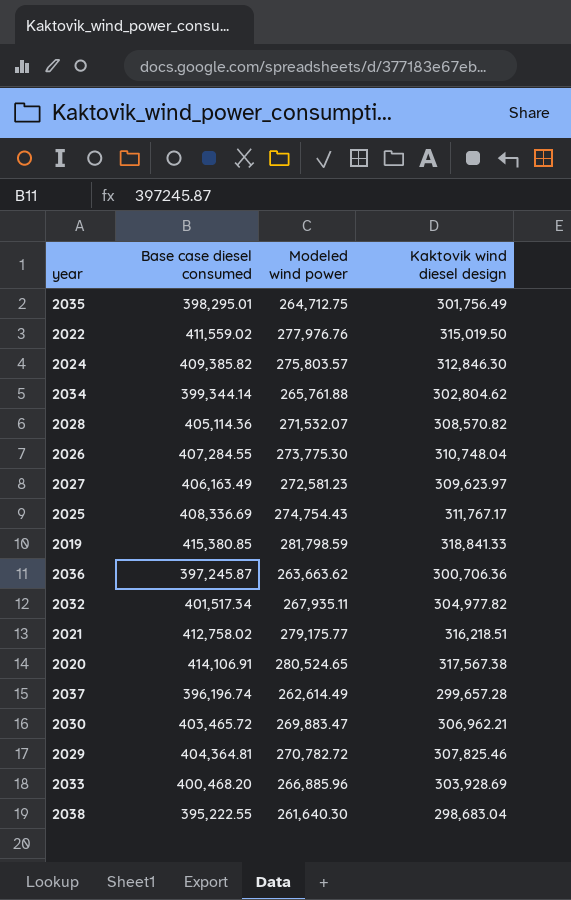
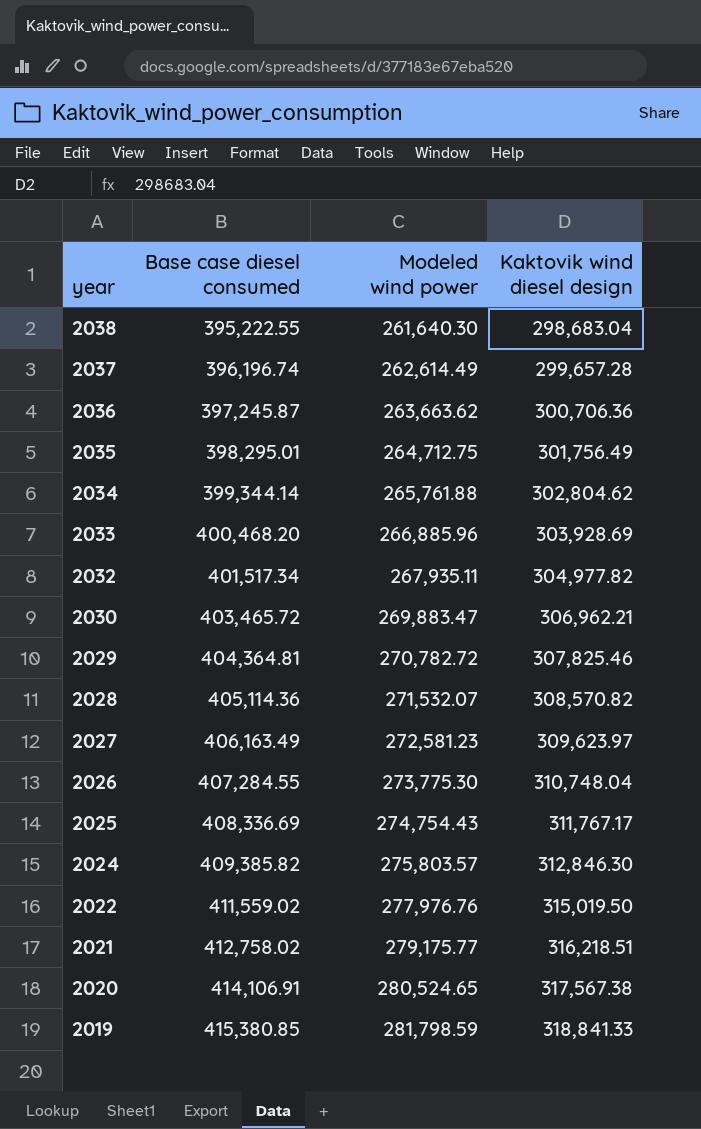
row order: none -> year descending

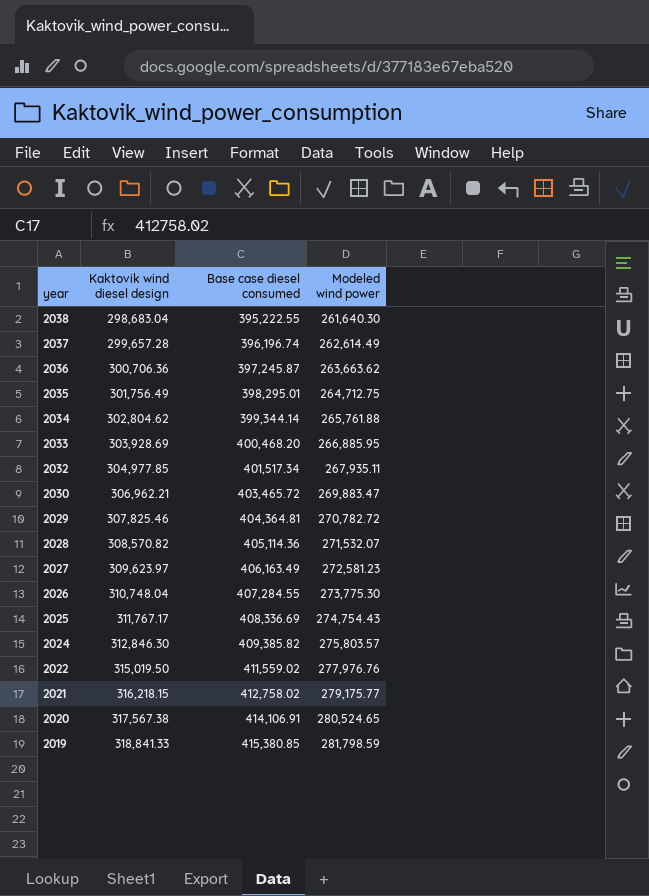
column Kaktovik wind diesel design | position: 4 -> 2
2033 | Modeled wind power: 266,885.96 -> 266,885.95
2032 | Kaktovik wind diesel design: 304,977.82 -> 304,977.85
2021 | Kaktovik wind diesel design: 316,218.51 -> 316,218.15

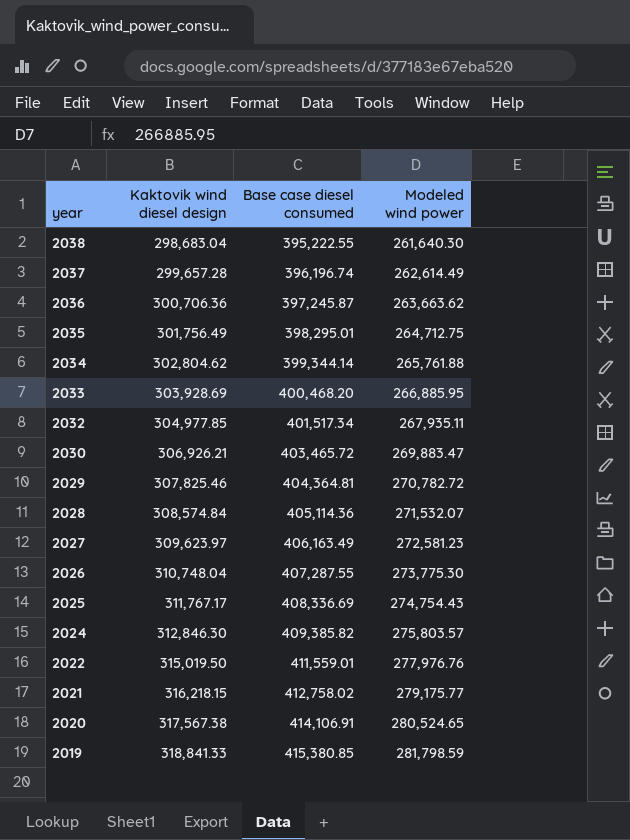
2030 | Kaktovik wind diesel design: 306,962.21 -> 306,926.21
2028 | Kaktovik wind diesel design: 308,570.82 -> 308,574.84
2026 | Base case diesel consumed: 407,284.55 -> 407,287.55
2022 | Base case diesel consumed: 411,559.02 -> 411,559.01

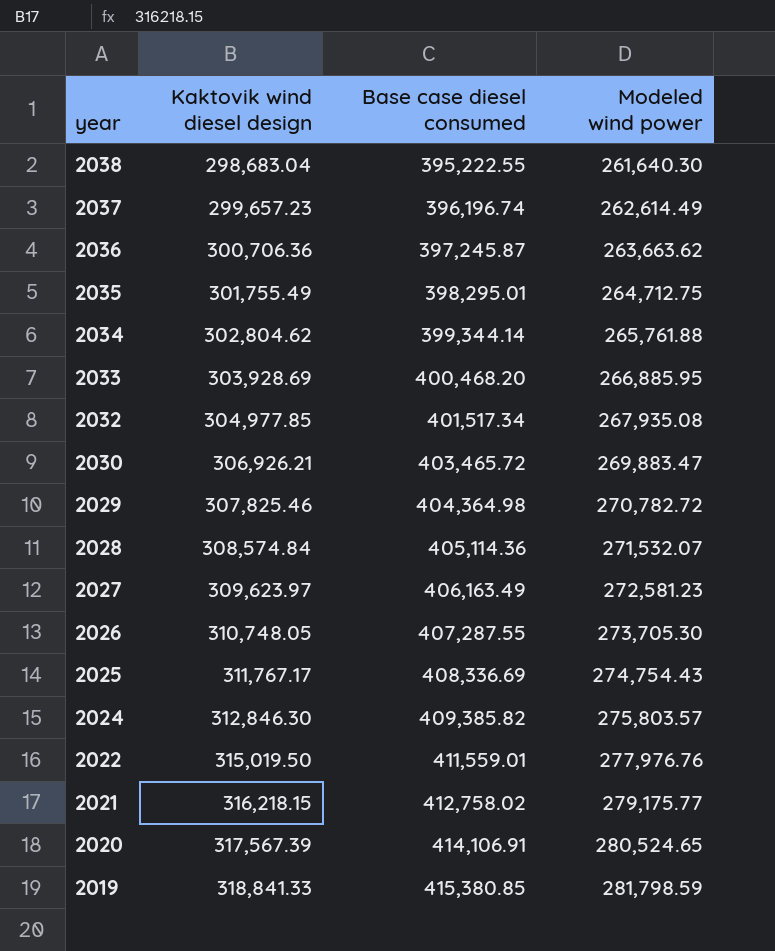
2037 | Kaktovik wind diesel design: 299,657.28 -> 299,657.23
2035 | Kaktovik wind diesel design: 301,756.49 -> 301,755.49
2032 | Modeled wind power: 267,935.11 -> 267,935.08
2029 | Base case diesel consumed: 404,364.81 -> 404,364.98
2026 | Kaktovik wind diesel design: 310,748.04 -> 310,748.05
2026 | Modeled wind power: 273,775.30 -> 273,705.30
2020 | Kaktovik wind diesel design: 317,567.38 -> 317,567.39

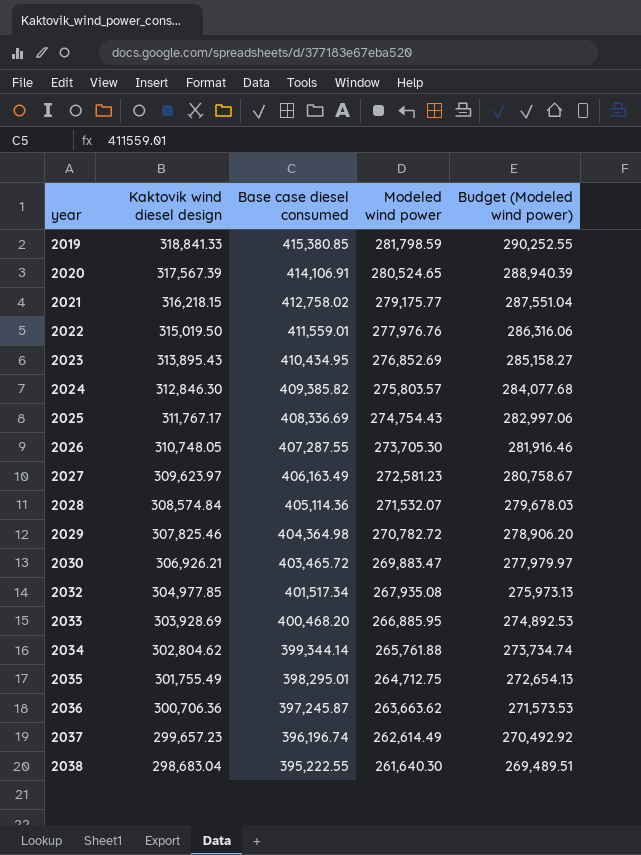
row order: year descending -> year ascending
column Budget (Modeled wind power) | formula: none -> [Modeled wind power] * 1.03
row 2023: none -> 313,895.43 | 410,434.95 | 276,852.69 | 285,158.27

